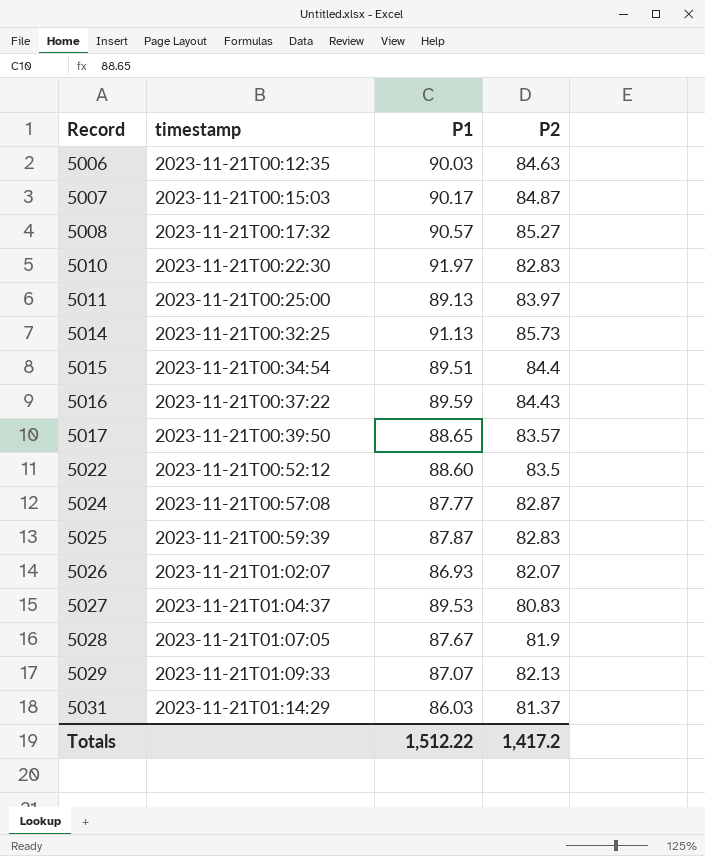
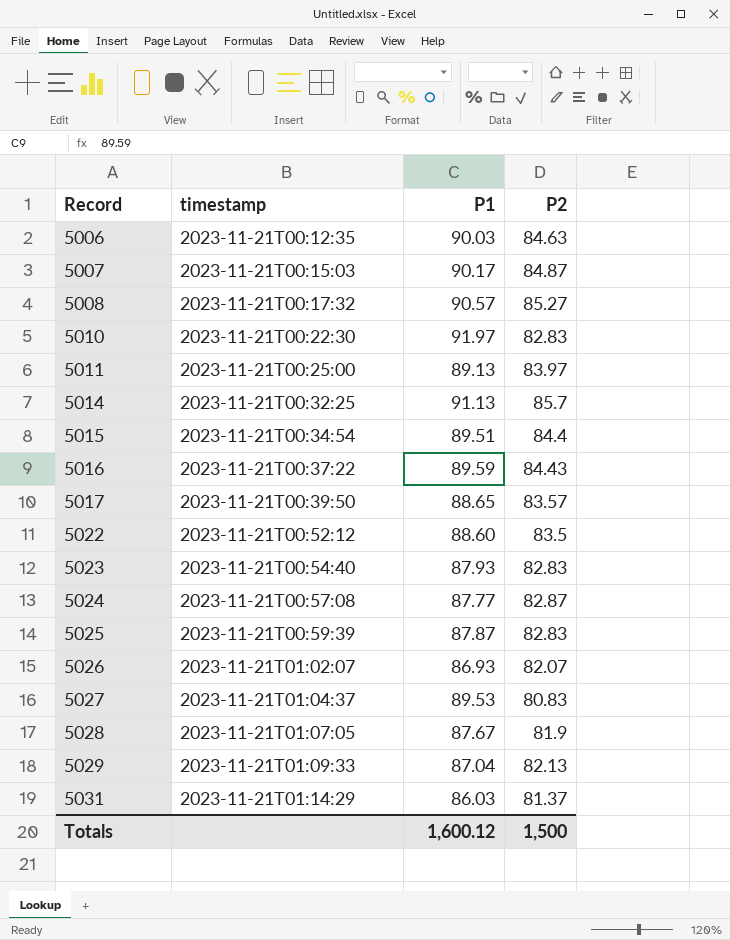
5014 | P2: 85.73 -> 85.7
row 5023: none -> 2023-11-21T00:54:40 | 87.93 | 82.83
5029 | P1: 87.07 -> 87.04
Totals | P1: 1,512.22 -> 1,600.12
Totals | P2: 1,417.2 -> 1,500

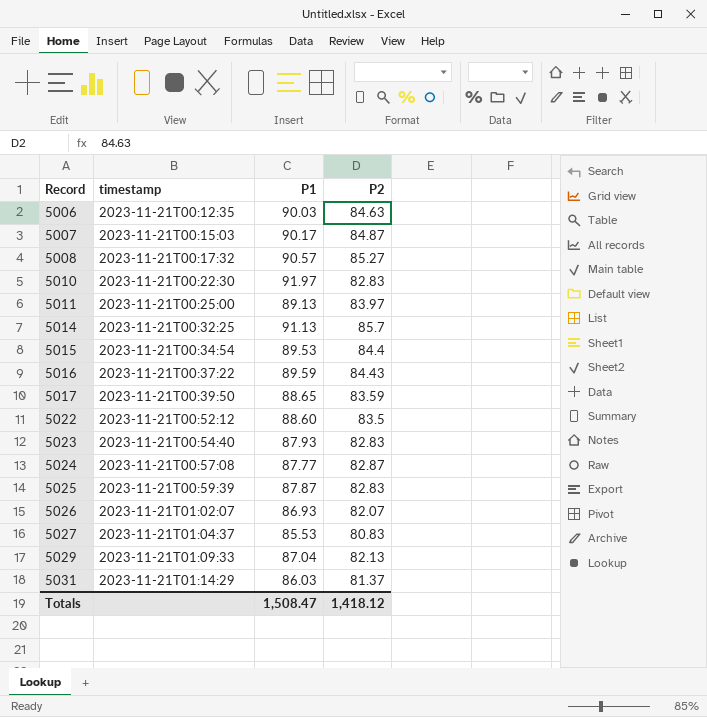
row 5028: 2023-11-21T01:07:05 | 87.67 | 81.9 -> none
5015 | P1: 89.51 -> 89.53
5017 | P2: 83.57 -> 83.59
5027 | P1: 89.53 -> 85.53
Totals | P1: 1,600.12 -> 1,508.47
Totals | P2: 1,500 -> 1,418.12

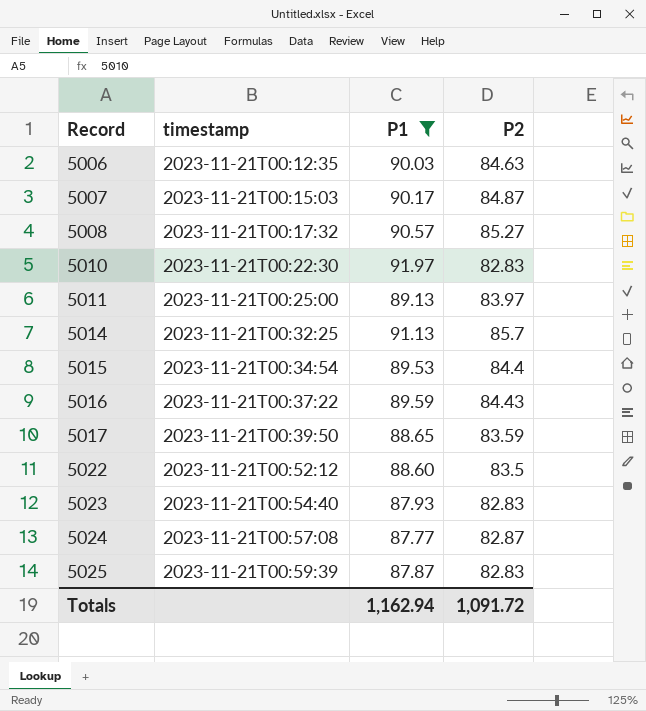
filter: none -> P1 >= 87.77
Totals | P1: 1,508.47 -> 1,162.94
Totals | P2: 1,418.12 -> 1,091.72

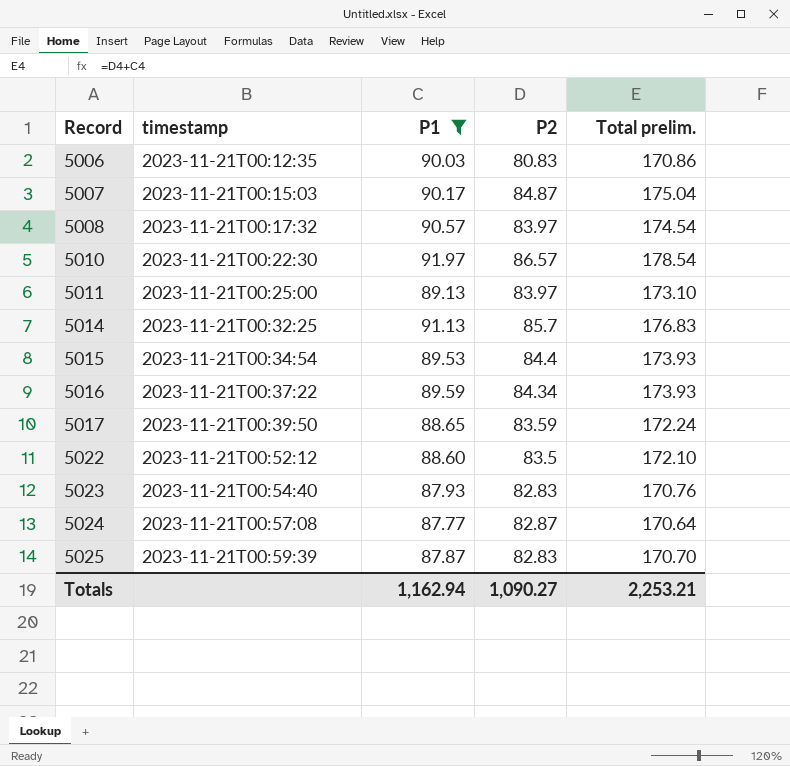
column Total prelim. | formula: none -> [P1] + [P2]
5006 | P2: 84.63 -> 80.83
5008 | P2: 85.27 -> 83.97
5010 | P2: 82.83 -> 86.57
5016 | P2: 84.43 -> 84.34
Totals | P2: 1,091.72 -> 1,090.27

